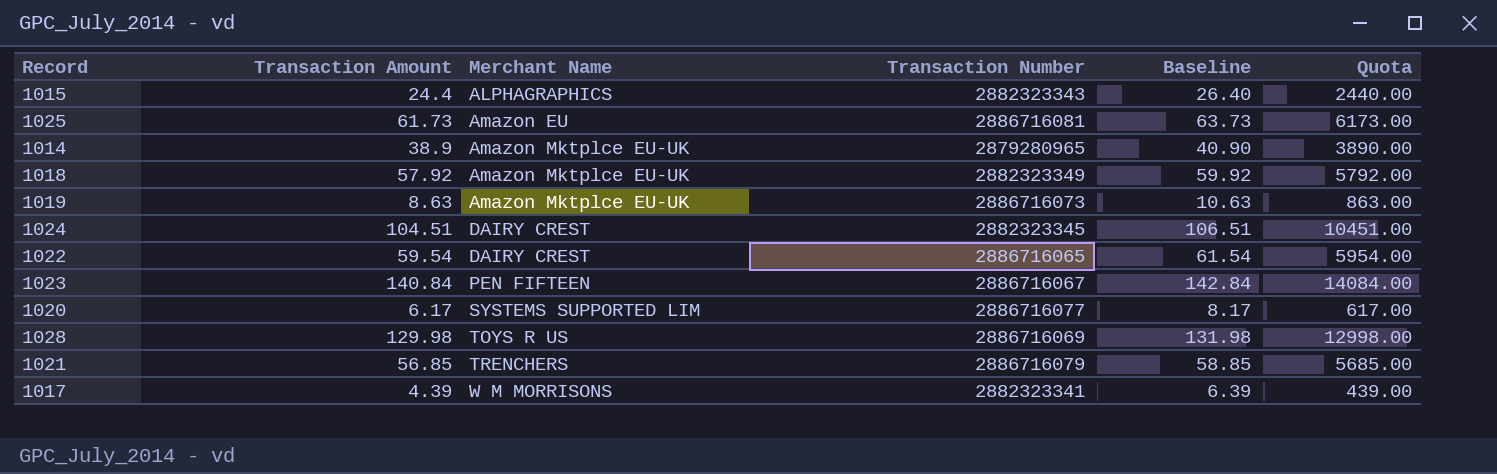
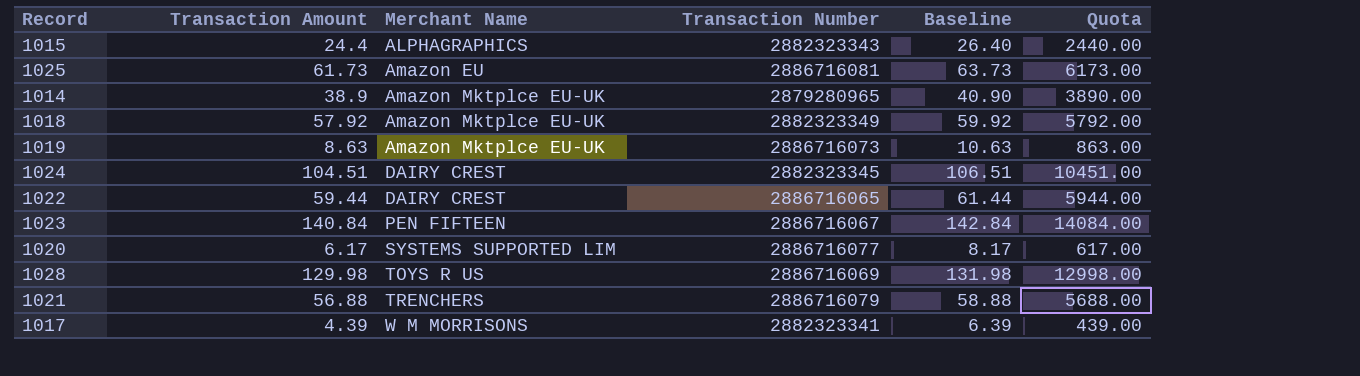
1022 | Transaction Amount: 59.54 -> 59.44
1022 | Baseline: 61.54 -> 61.44
1022 | Quota: 5954.00 -> 5944.00
1021 | Transaction Amount: 56.85 -> 56.88
1021 | Baseline: 58.85 -> 58.88
1021 | Quota: 5685.00 -> 5688.00

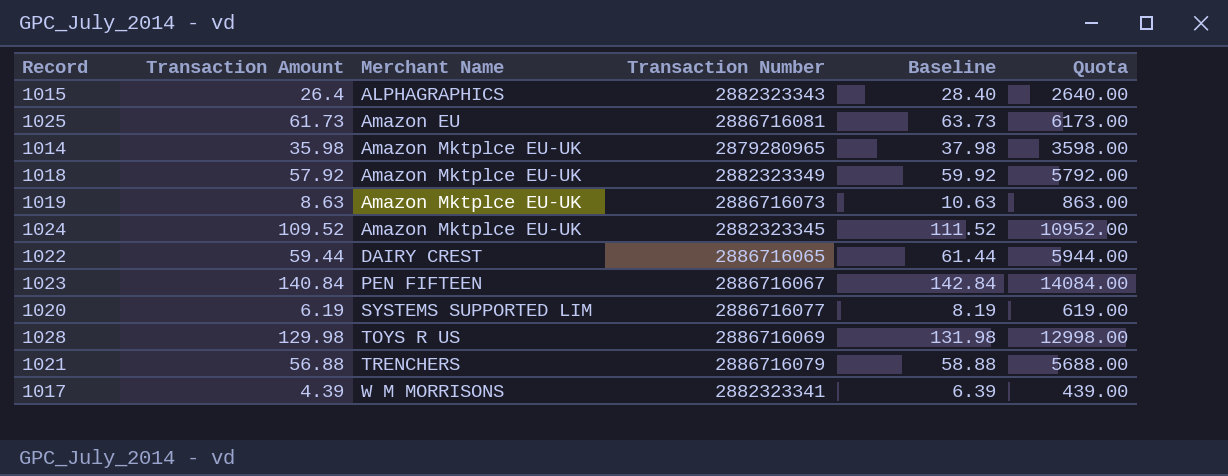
1015 | Transaction Amount: 24.4 -> 26.4
1015 | Baseline: 26.40 -> 28.40
1015 | Quota: 2440.00 -> 2640.00
1014 | Transaction Amount: 38.9 -> 35.98
1014 | Baseline: 40.90 -> 37.98
1014 | Quota: 3890.00 -> 3598.00
1024 | Transaction Amount: 104.51 -> 109.52
1024 | Merchant Name: DAIRY CREST -> Amazon Mktplce EU-UK
1024 | Baseline: 106.51 -> 111.52
1024 | Quota: 10451.00 -> 10952.00
1020 | Transaction Amount: 6.17 -> 6.19
1020 | Baseline: 8.17 -> 8.19
1020 | Quota: 617.00 -> 619.00

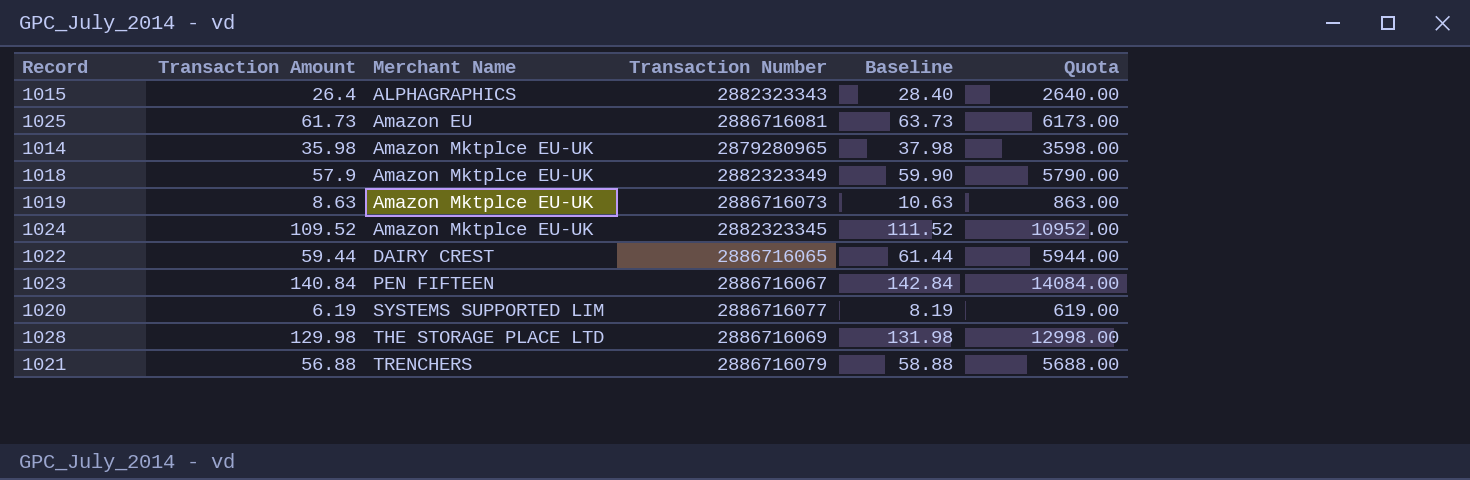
row 1017: 4.39 | W M MORRISONS | 2882323341 | 6.39 | 439.00 -> none
1018 | Transaction Amount: 57.92 -> 57.9
1018 | Baseline: 59.92 -> 59.90
1018 | Quota: 5792.00 -> 5790.00
1028 | Merchant Name: TOYS R US -> THE STORAGE PLACE LTD

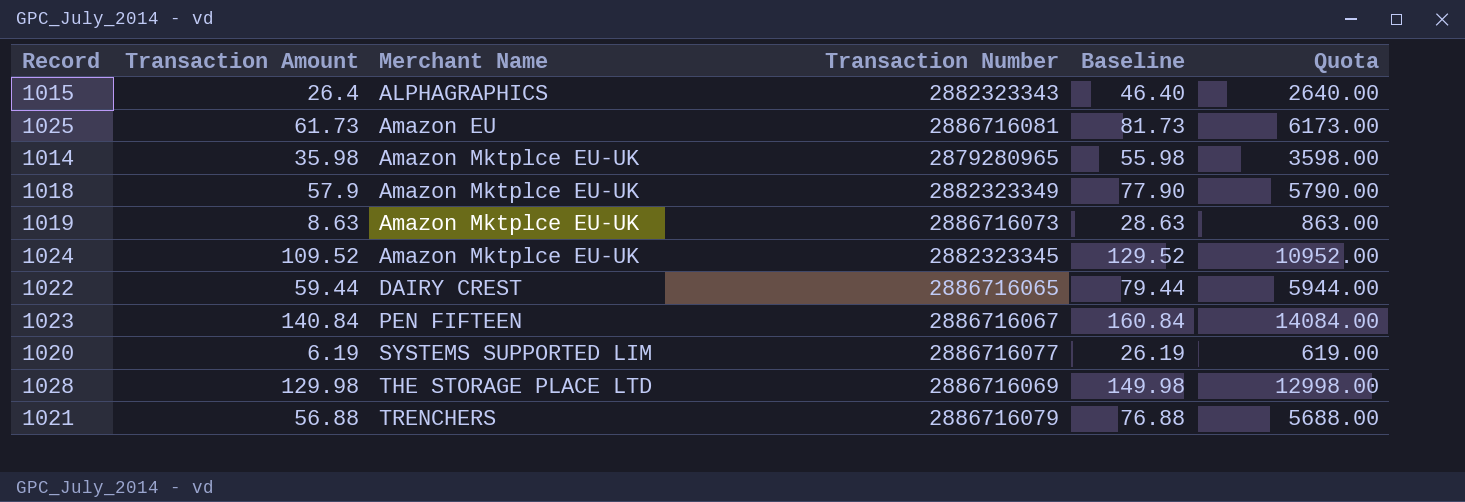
column Baseline | formula: [Transaction Amount] + 2 -> [Transaction Amount] + 20

